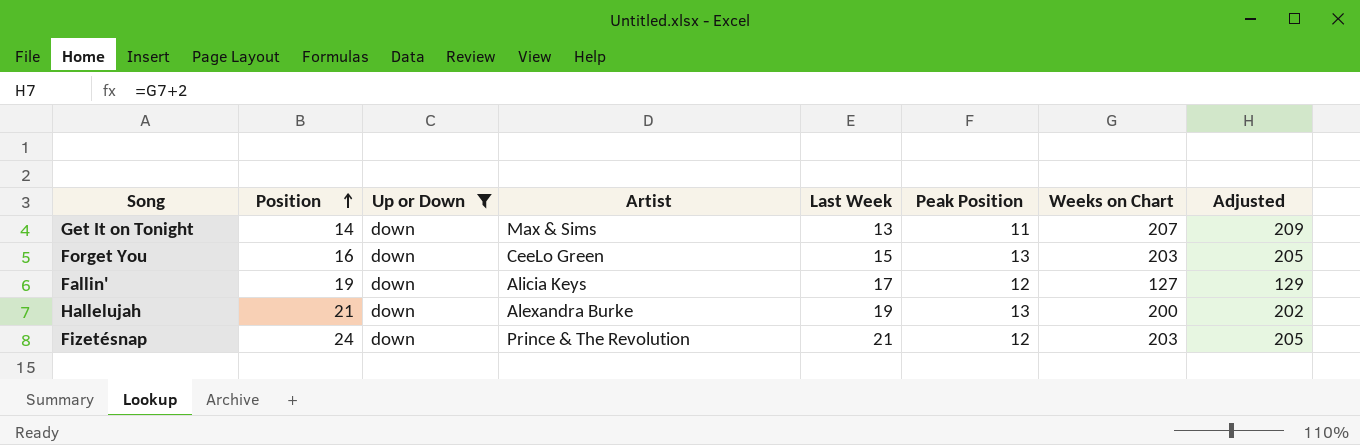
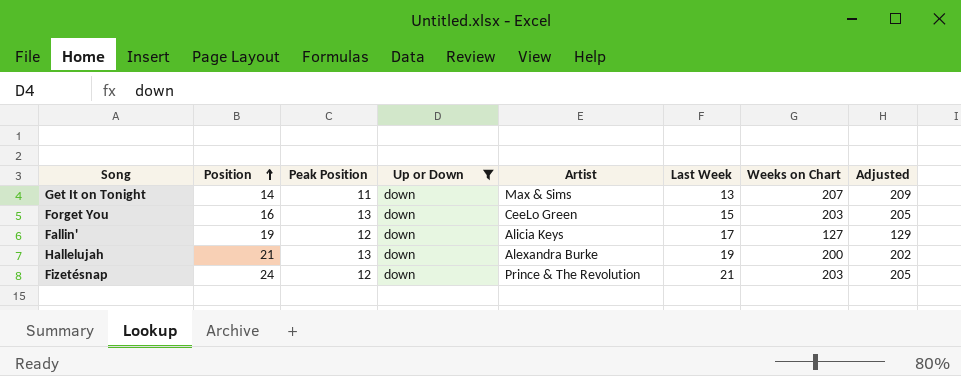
column Peak Position | position: 6 -> 3

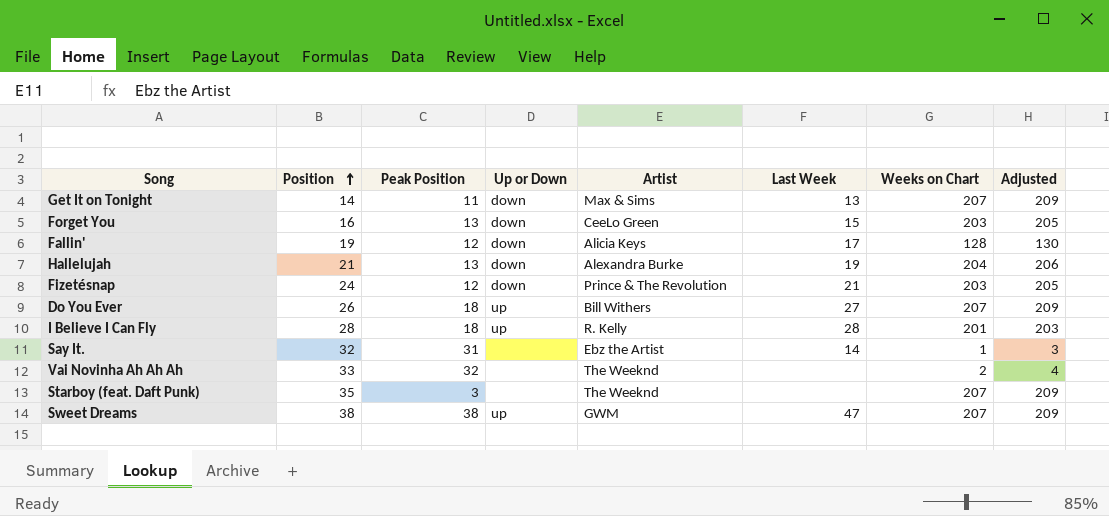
filter: Up or Down = down -> none
Fallin' | Weeks on Chart: 127 -> 128
Fallin' | Adjusted: 129 -> 130
Hallelujah | Weeks on Chart: 200 -> 204
Hallelujah | Adjusted: 202 -> 206

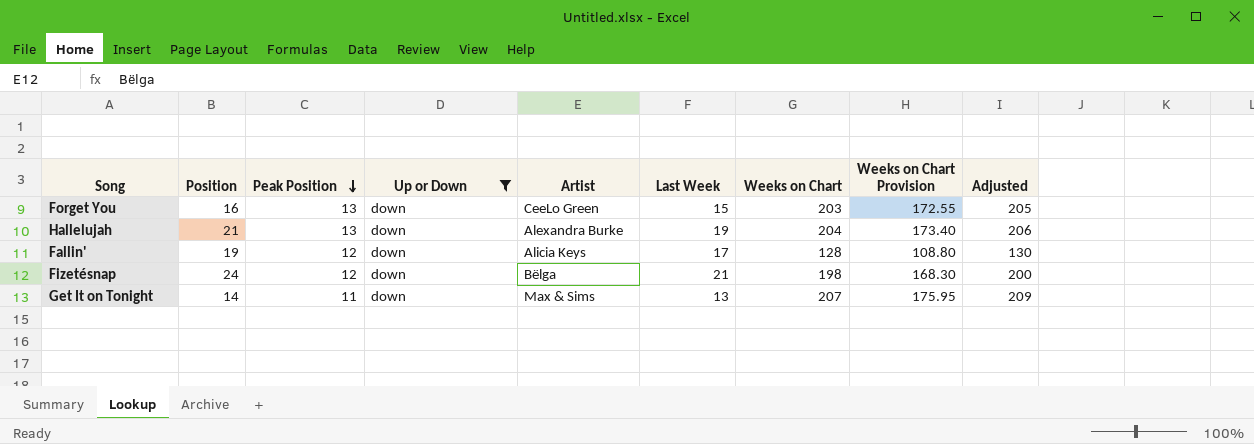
filter: none -> Up or Down = down
row order: Position ascending -> Peak Position descending
column Weeks on Chart Provision | formula: none -> [Weeks on Chart] * 0.85
Fizetésnap | Artist: Prince & The Revolution -> Bëlga
Fizetésnap | Weeks on Chart: 203 -> 198
Fizetésnap | Adjusted: 205 -> 200

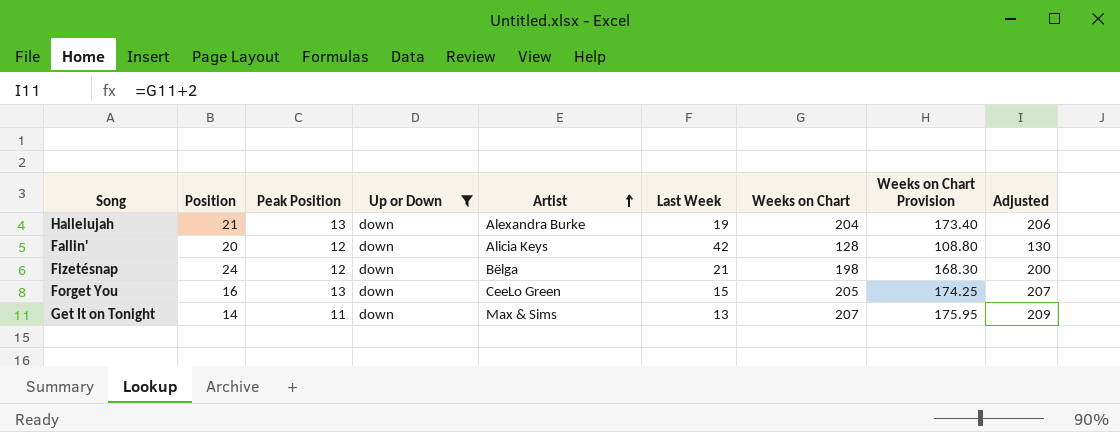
row order: Peak Position descending -> Artist ascending
Fallin' | Position: 19 -> 20
Fallin' | Last Week: 17 -> 42
Forget You | Weeks on Chart: 203 -> 205
Forget You | Weeks on Chart Provision: 172.55 -> 174.25
Forget You | Adjusted: 205 -> 207

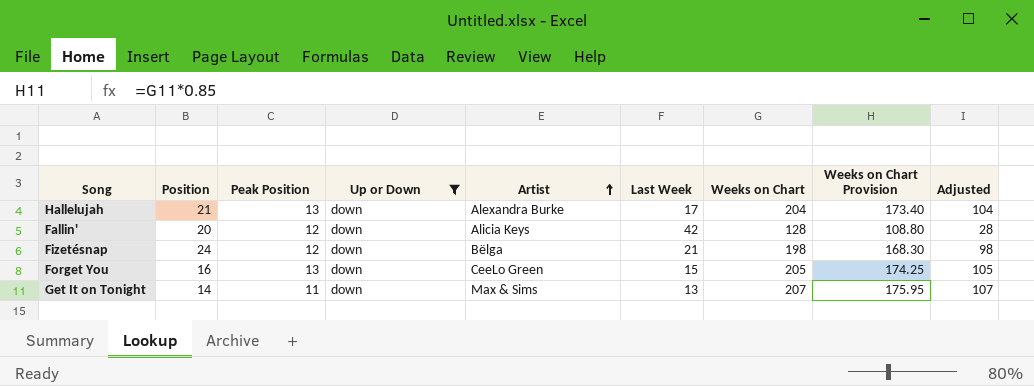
column Adjusted | formula: [Weeks on Chart] + 2 -> [Weeks on Chart] - 100
Hallelujah | Last Week: 19 -> 17

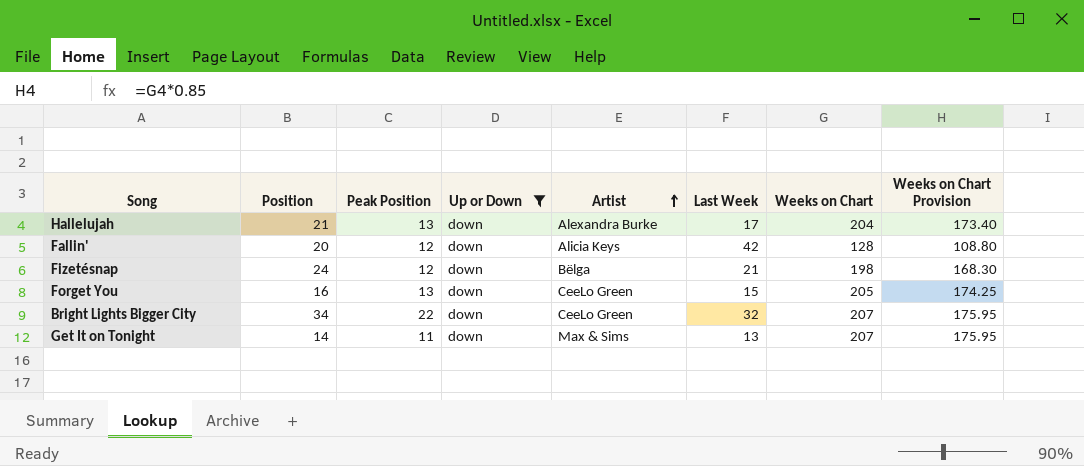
column Adjusted | formula: [Weeks on Chart] - 100 -> none
row Bright Lights Bigger City: none -> 34 | 22 | down | CeeLo Green | 32 | 207 | 175.95

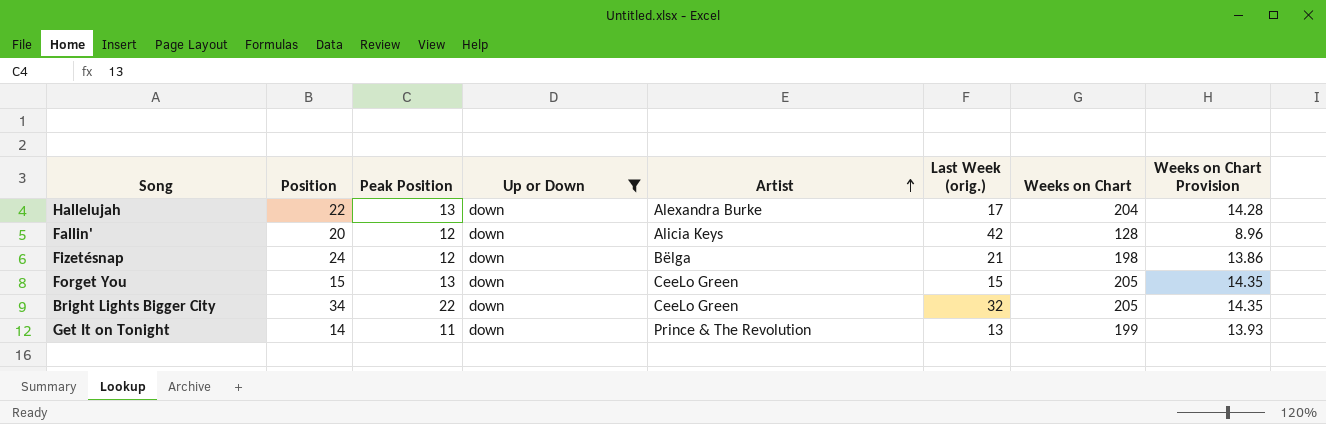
column name: Last Week -> Last Week (orig.)
column Weeks on Chart Provision | formula: [Weeks on Chart] * 0.85 -> [Weeks on Chart] * 0.07
Hallelujah | Position: 21 -> 22
Forget You | Position: 16 -> 15
Bright Lights Bigger City | Weeks on Chart: 207 -> 205
Get It on Tonight | Artist: Max & Sims -> Prince & The Revolution
Get It on Tonight | Weeks on Chart: 207 -> 199

